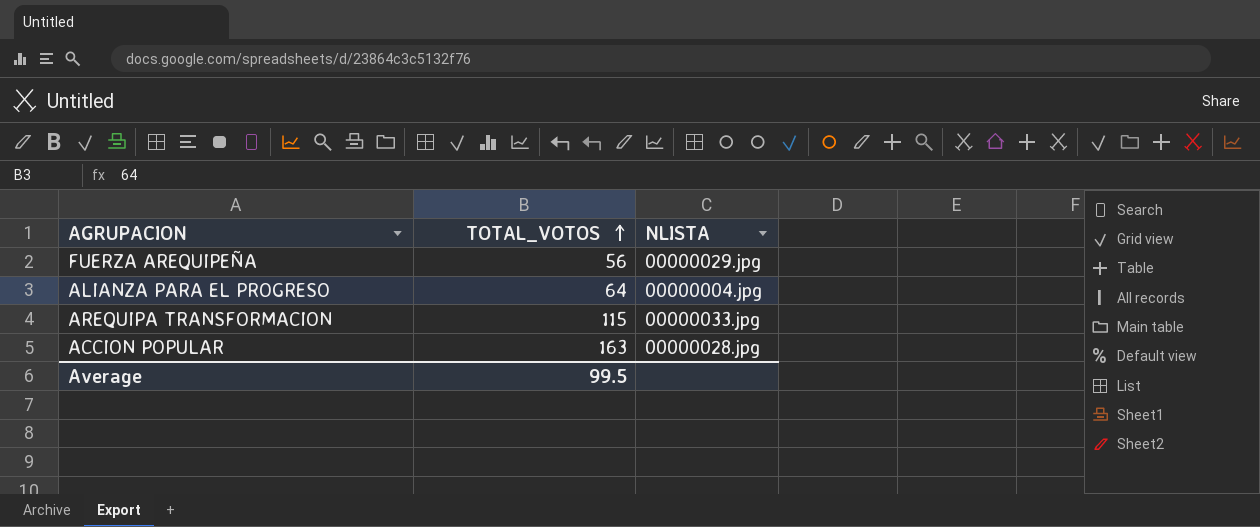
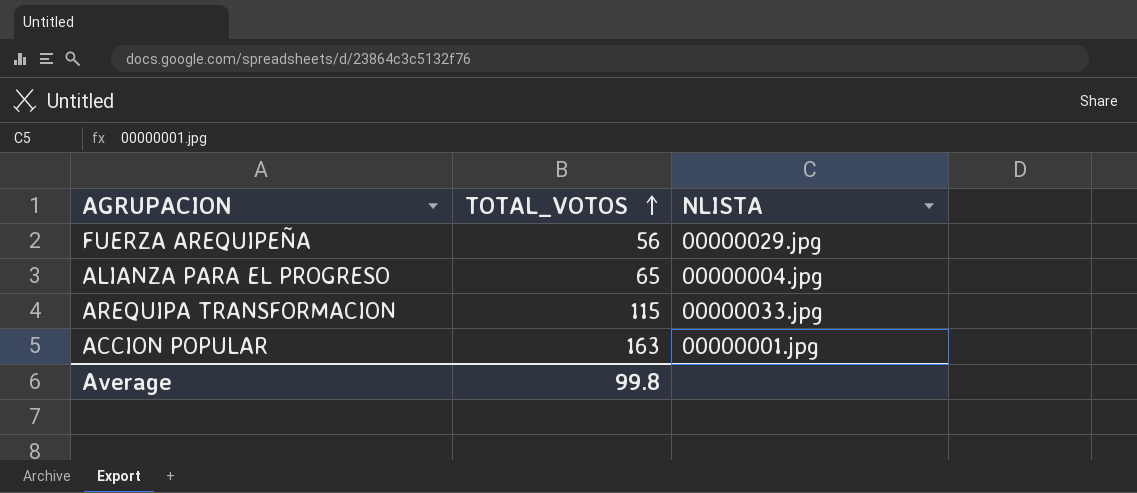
ALIANZA PARA EL PROGRESO | TOTAL_VOTOS: 64 -> 65
ACCION POPULAR | NLISTA: 00000028.jpg -> 00000001.jpg
Average | TOTAL_VOTOS: 99.5 -> 99.8

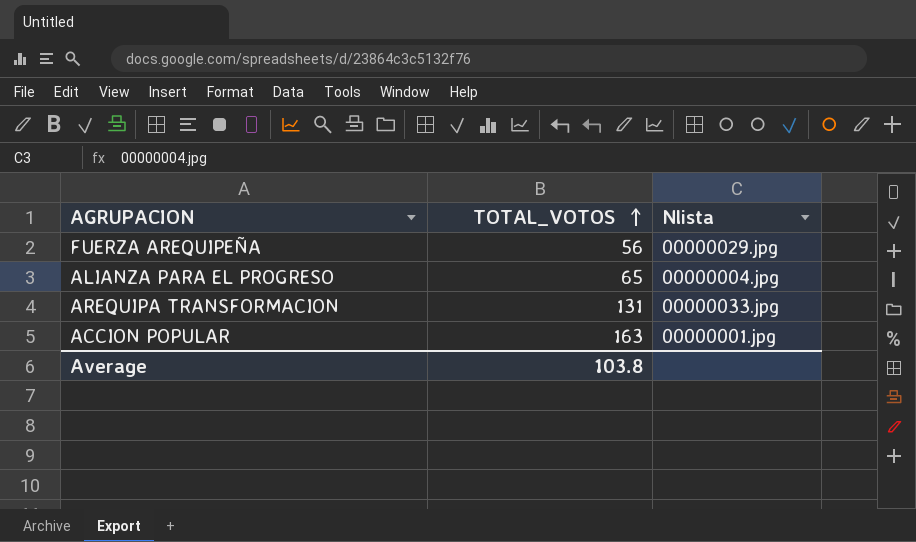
column name: NLISTA -> Nlista
AREQUIPA TRANSFORMACION | TOTAL_VOTOS: 115 -> 131
Average | TOTAL_VOTOS: 99.8 -> 103.8

